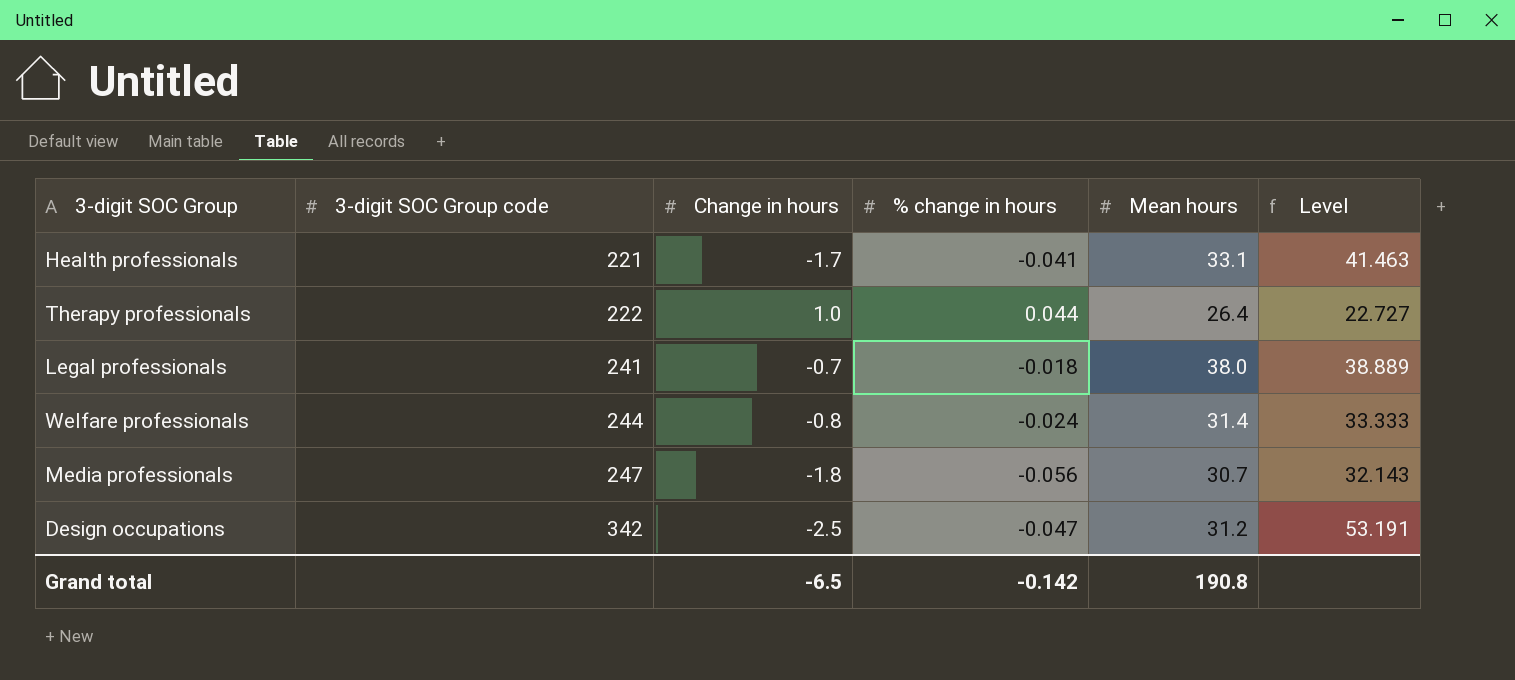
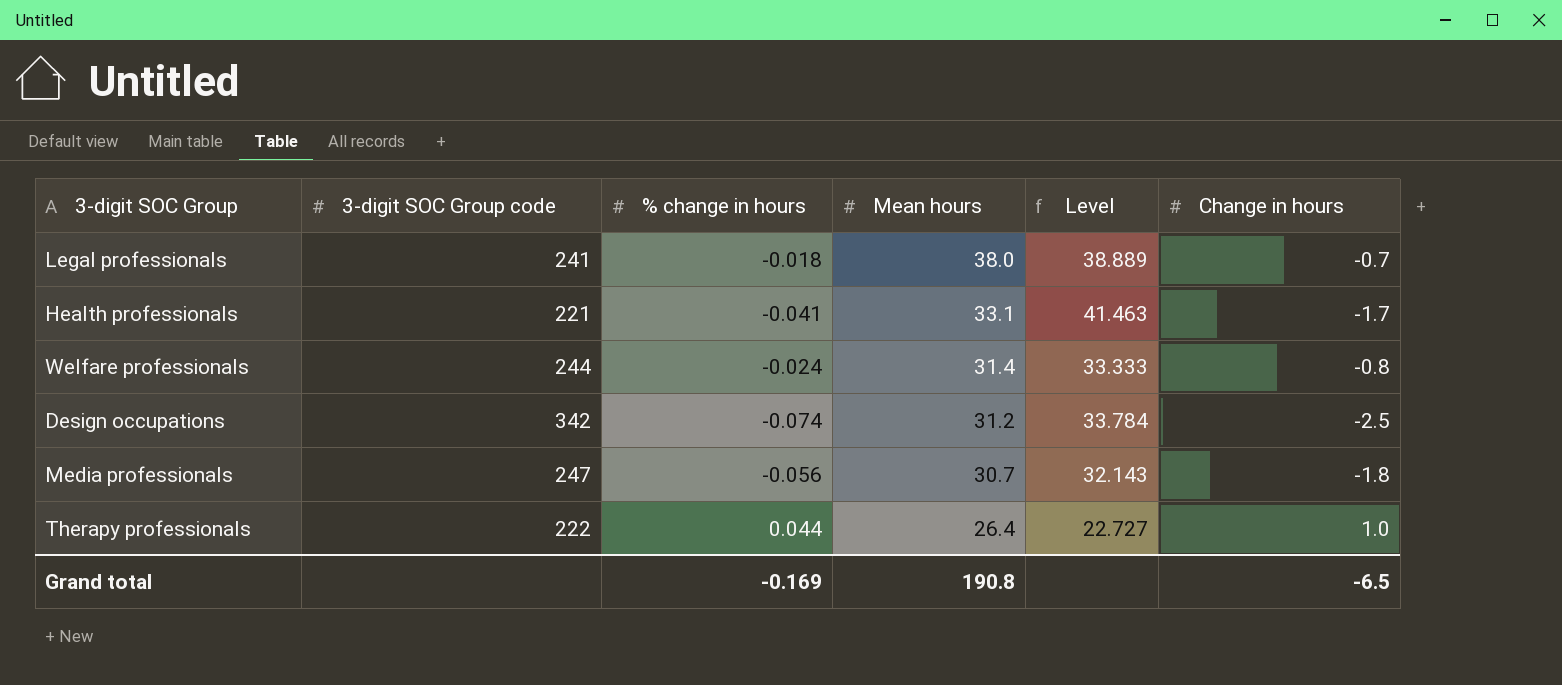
row order: 3-digit SOC Group code ascending -> Mean hours descending
column Change in hours | position: 3 -> 6
Design occupations | % change in hours: -0.047 -> -0.074
Design occupations | Level: 53.191 -> 33.784
Grand total | % change in hours: -0.142 -> -0.169

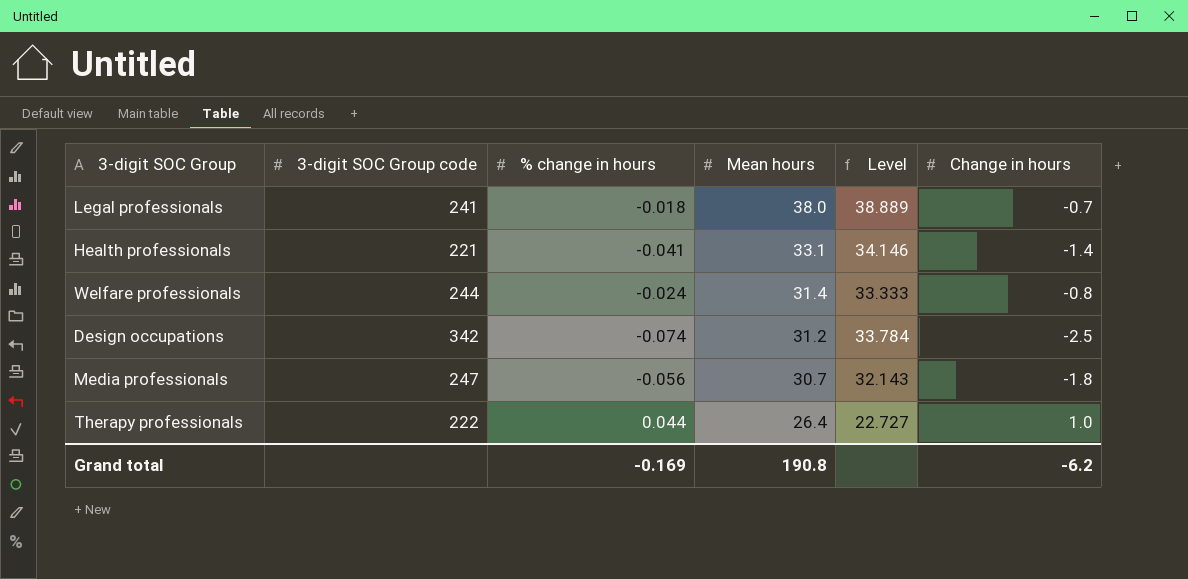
Health professionals | Level: 41.463 -> 34.146
Health professionals | Change in hours: -1.7 -> -1.4
Grand total | Change in hours: -6.5 -> -6.2

